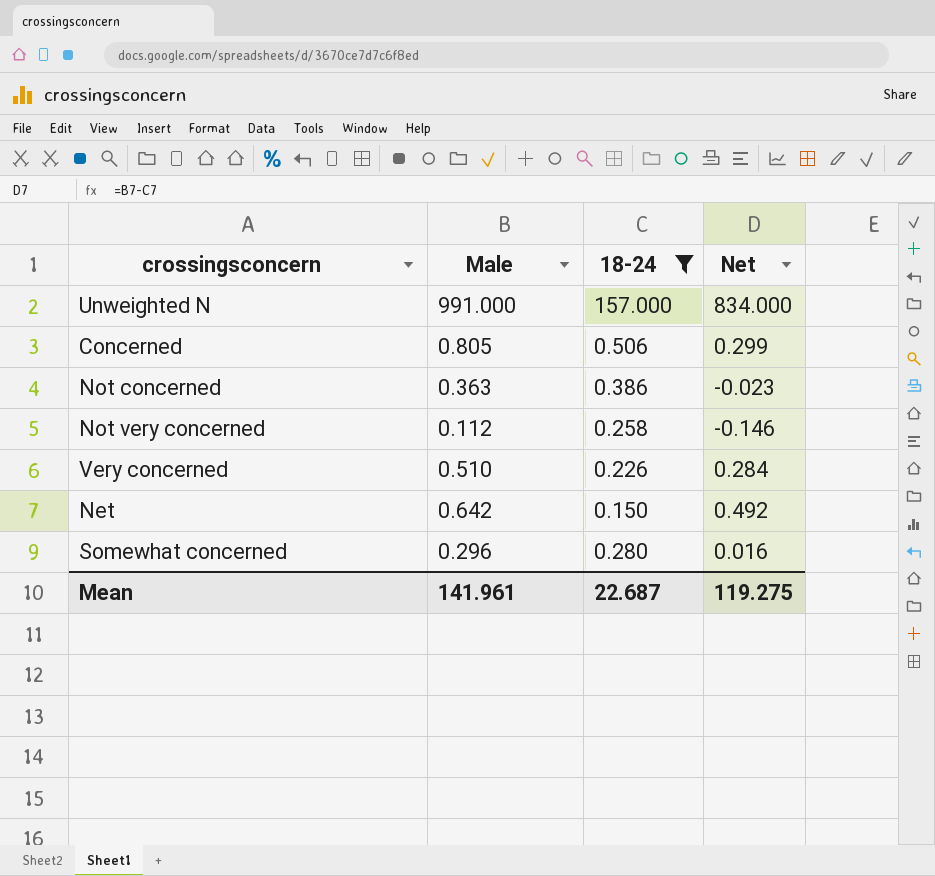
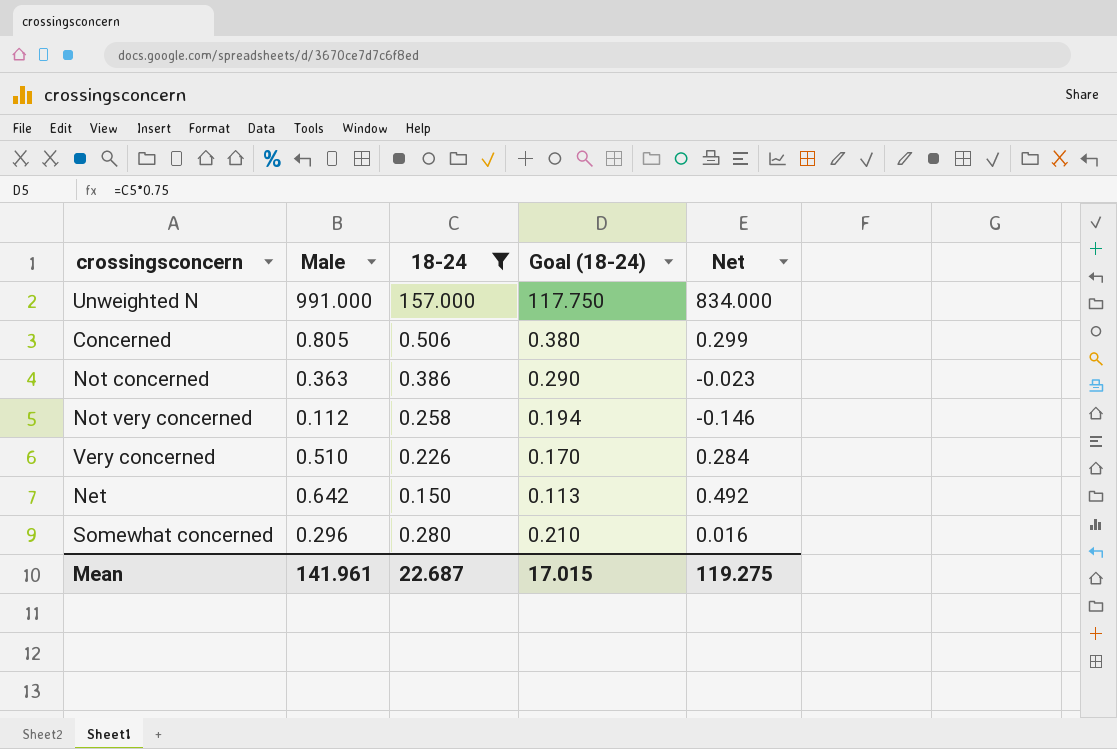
column Goal (18-24) | formula: none -> [18-24] * 0.75

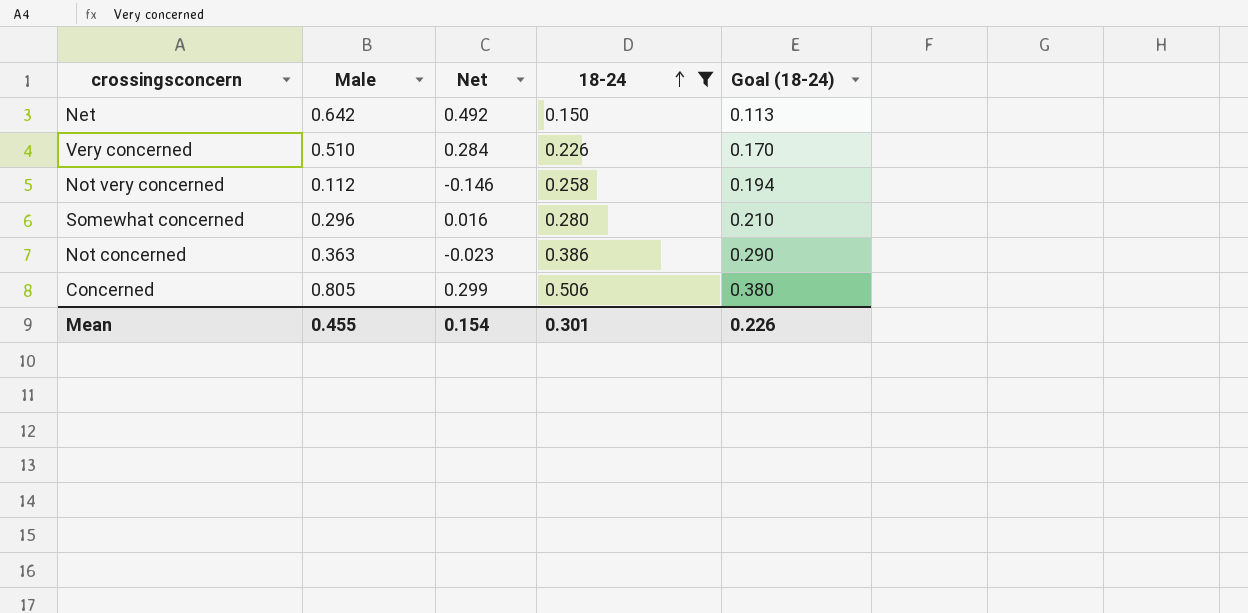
row order: none -> 18-24 ascending
column Net | position: 5 -> 3
row Unweighted N: 991.000 | 157.000 | 117.750 | 834.000 -> none
Mean | Male: 141.961 -> 0.455
Mean | Net: 119.275 -> 0.154
Mean | 18-24: 22.687 -> 0.301
Mean | Goal (18-24): 17.015 -> 0.226

